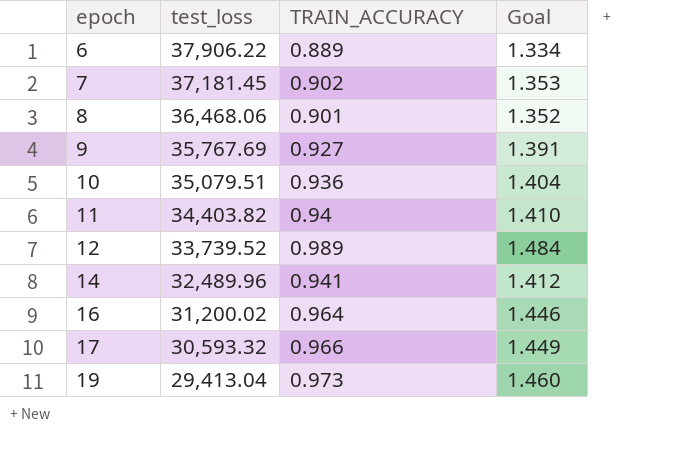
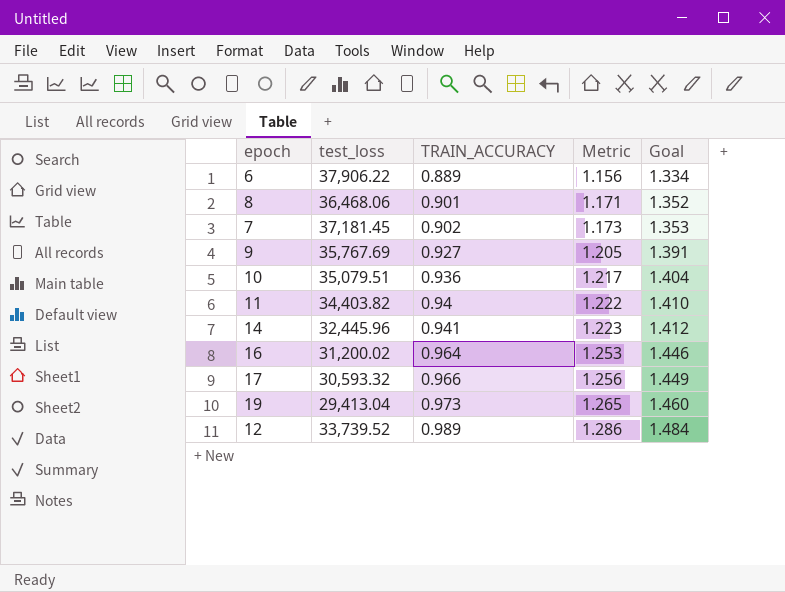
row order: epoch ascending -> TRAIN_ACCURACY ascending
column Metric | formula: none -> [TRAIN_ACCURACY] * 1.3
14 | test_loss: 32,489.96 -> 32,445.96

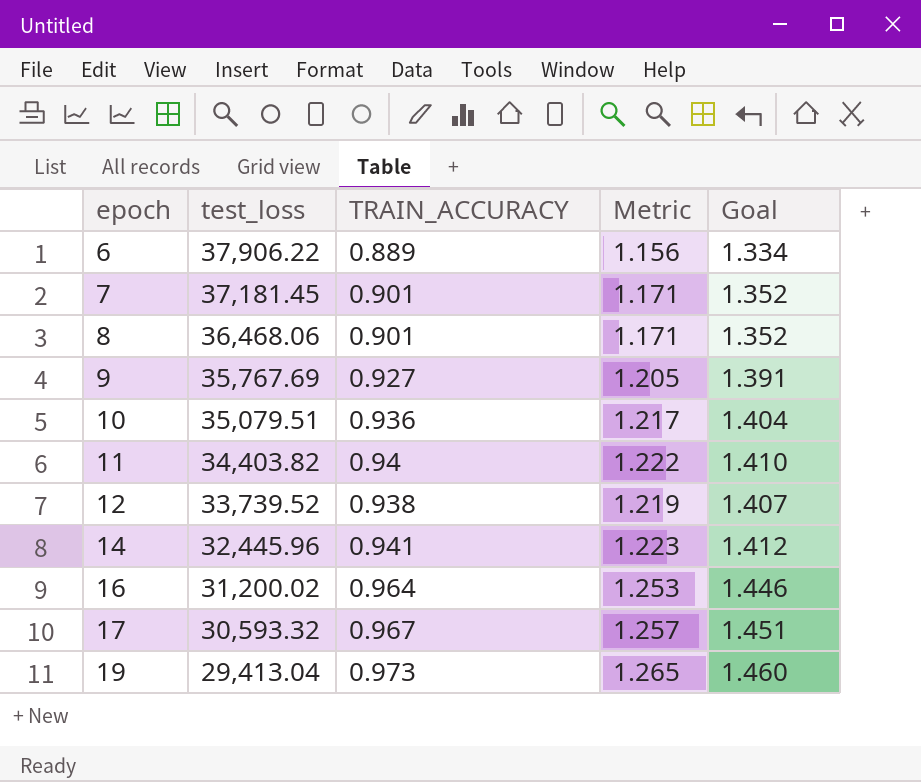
row order: TRAIN_ACCURACY ascending -> epoch ascending
7 | TRAIN_ACCURACY: 0.902 -> 0.901
7 | Metric: 1.173 -> 1.171
7 | Goal: 1.353 -> 1.352
12 | TRAIN_ACCURACY: 0.989 -> 0.938
12 | Metric: 1.286 -> 1.219
12 | Goal: 1.484 -> 1.407
17 | TRAIN_ACCURACY: 0.966 -> 0.967
17 | Metric: 1.256 -> 1.257
17 | Goal: 1.449 -> 1.451

